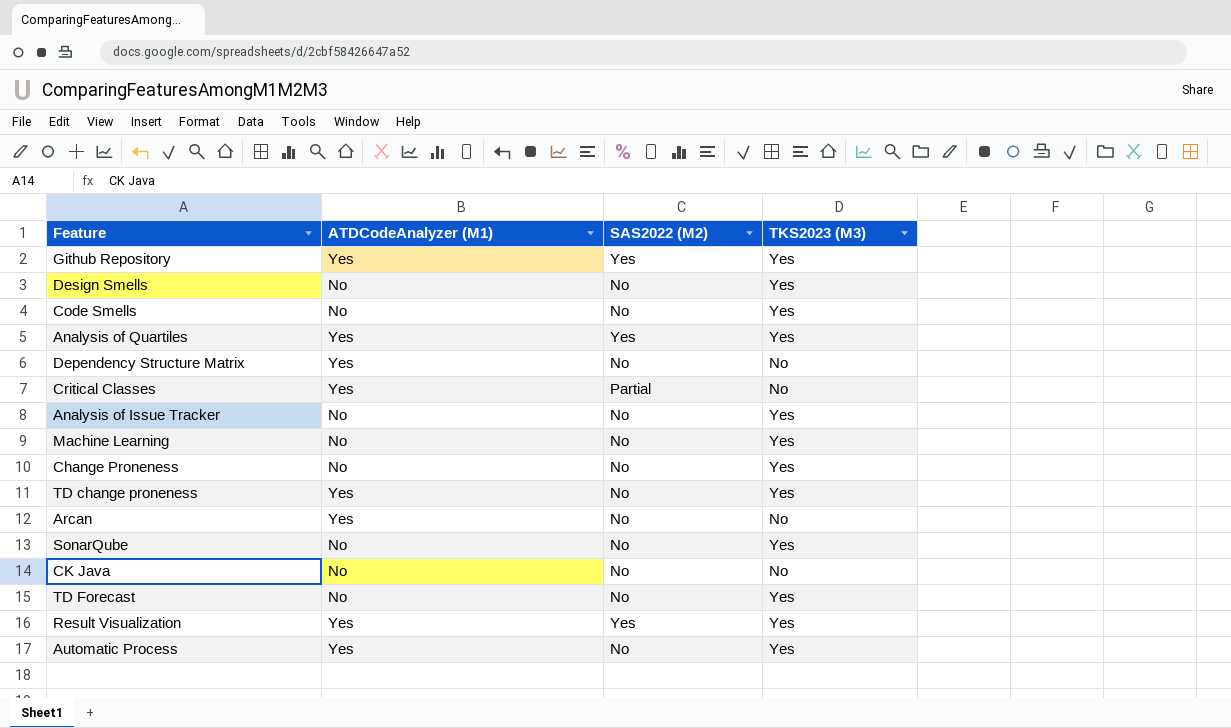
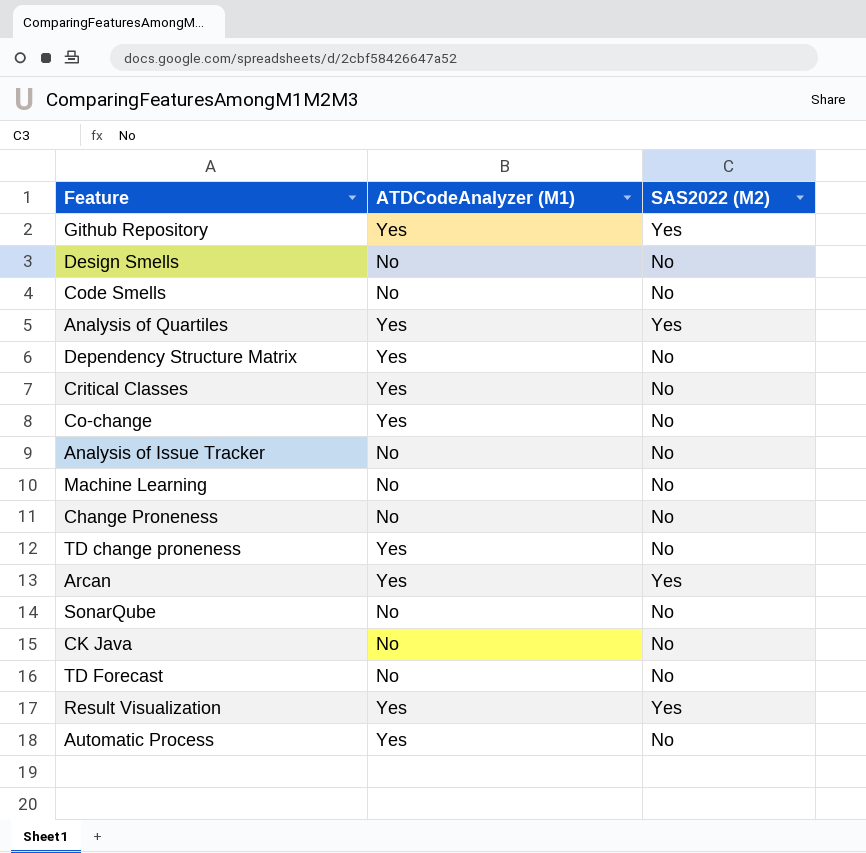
column TKS2023 (M3) | position: 4 -> none
Critical Classes | SAS2022 (M2): Partial -> No
row Co-change: none -> Yes | No
Arcan | SAS2022 (M2): No -> Yes

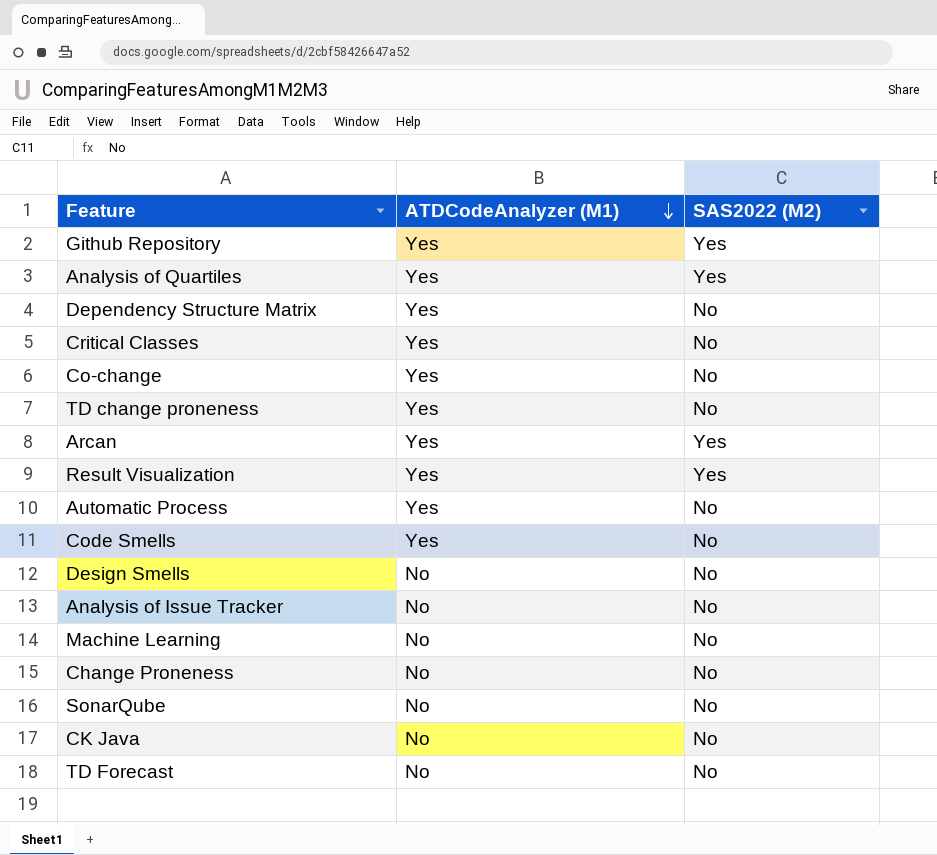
row order: none -> ATDCodeAnalyzer (M1) descending
Code Smells | ATDCodeAnalyzer (M1): No -> Yes

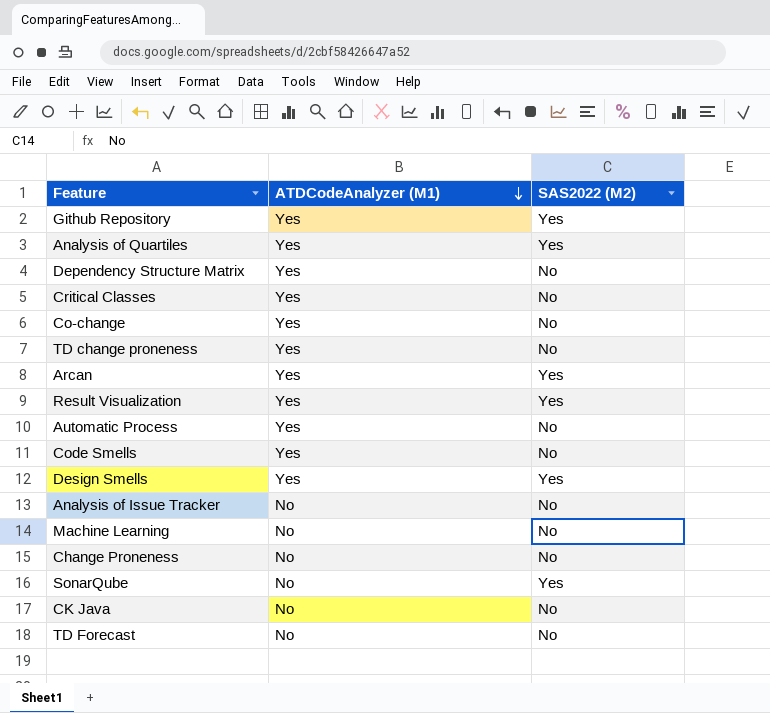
Design Smells | ATDCodeAnalyzer (M1): No -> Yes
Design Smells | SAS2022 (M2): No -> Yes
SonarQube | SAS2022 (M2): No -> Yes

